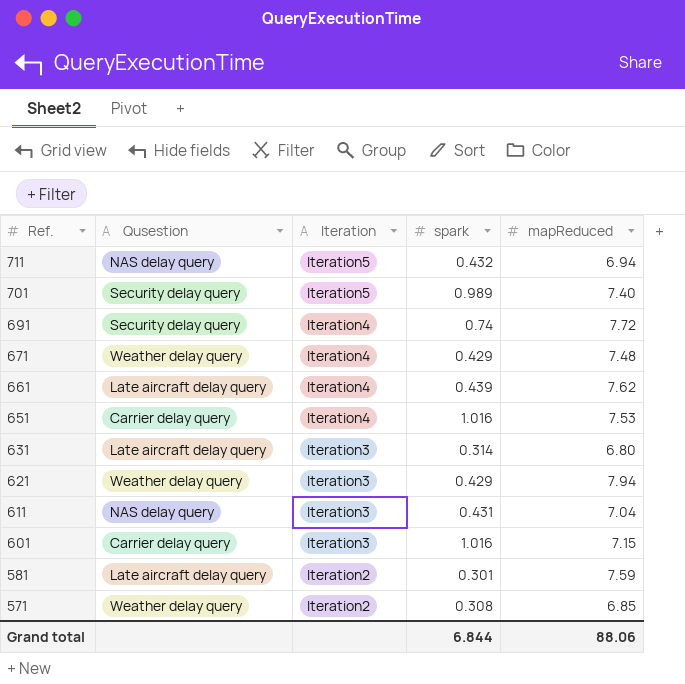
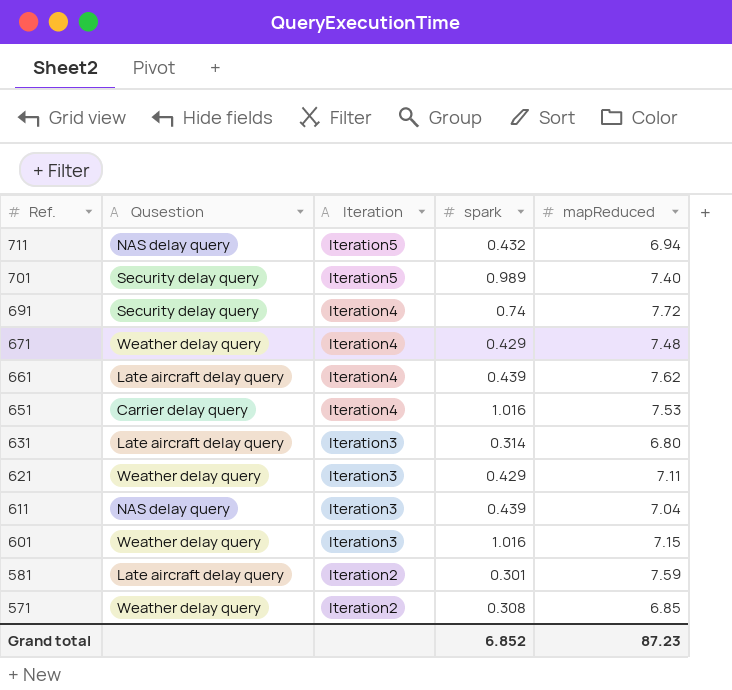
621 | mapReduced: 7.94 -> 7.11
611 | spark: 0.431 -> 0.439
601 | Qusestion: Carrier delay query -> Weather delay query
Grand total | spark: 6.844 -> 6.852
Grand total | mapReduced: 88.06 -> 87.23

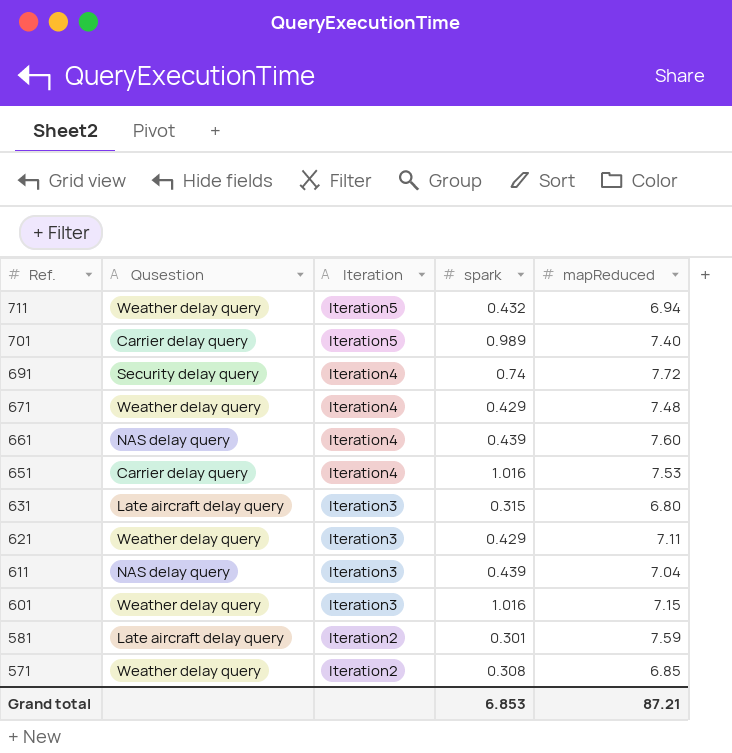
711 | Qusestion: NAS delay query -> Weather delay query
701 | Qusestion: Security delay query -> Carrier delay query
661 | Qusestion: Late aircraft delay query -> NAS delay query
661 | mapReduced: 7.62 -> 7.60
631 | spark: 0.314 -> 0.315
Grand total | spark: 6.852 -> 6.853
Grand total | mapReduced: 87.23 -> 87.21

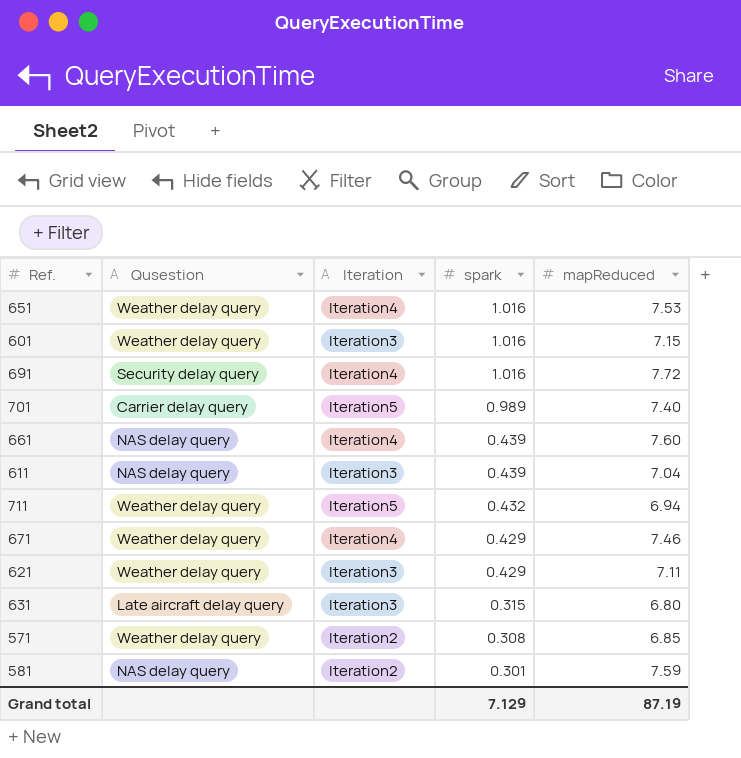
row order: Ref. descending -> spark descending
651 | Qusestion: Carrier delay query -> Weather delay query
691 | spark: 0.74 -> 1.016
671 | mapReduced: 7.48 -> 7.46
581 | Qusestion: Late aircraft delay query -> NAS delay query
Grand total | spark: 6.853 -> 7.129
Grand total | mapReduced: 87.21 -> 87.19

